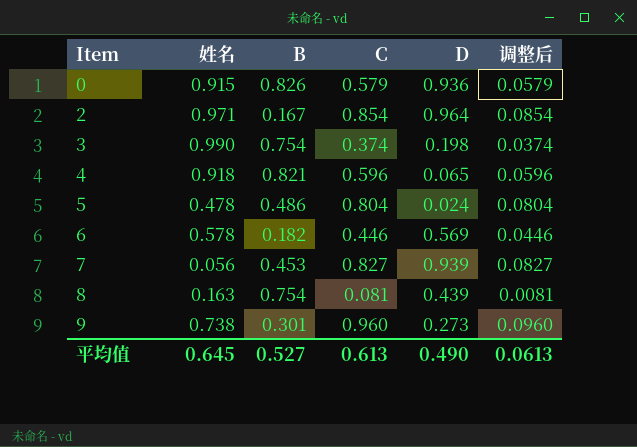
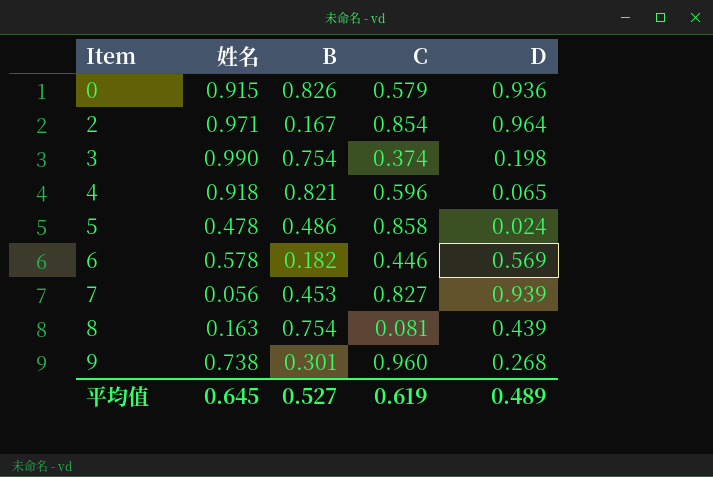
column 调整后 | formula: [C] * 0.1 -> none
5 | C: 0.804 -> 0.858
9 | D: 0.273 -> 0.268
平均值 | C: 0.613 -> 0.619
平均值 | D: 0.490 -> 0.489

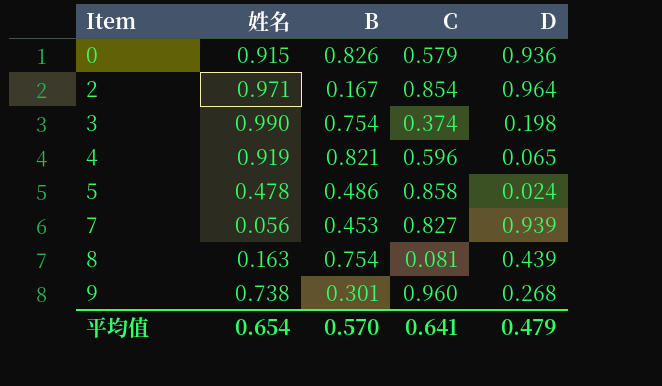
row 6: 0.578 | 0.182 | 0.446 | 0.569 -> none
4 | 姓名: 0.918 -> 0.919
平均值 | 姓名: 0.645 -> 0.654
平均值 | B: 0.527 -> 0.570
平均值 | C: 0.619 -> 0.641
平均值 | D: 0.489 -> 0.479

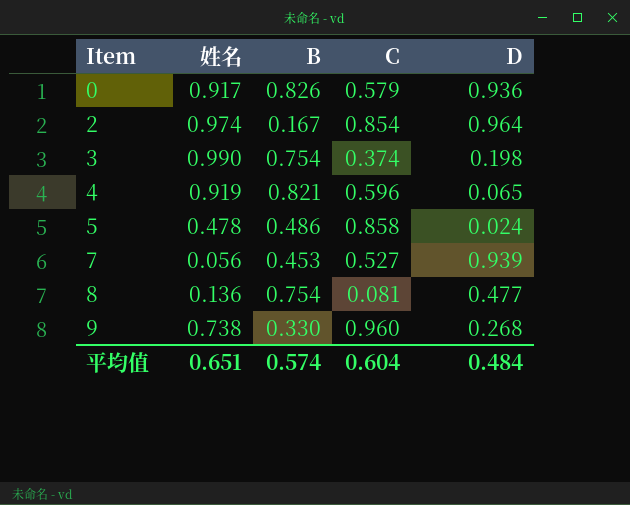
0 | 姓名: 0.915 -> 0.917
2 | 姓名: 0.971 -> 0.974
7 | C: 0.827 -> 0.527
8 | 姓名: 0.163 -> 0.136
8 | D: 0.439 -> 0.477
9 | B: 0.301 -> 0.330
平均值 | 姓名: 0.654 -> 0.651
平均值 | B: 0.570 -> 0.574
平均值 | C: 0.641 -> 0.604
平均值 | D: 0.479 -> 0.484

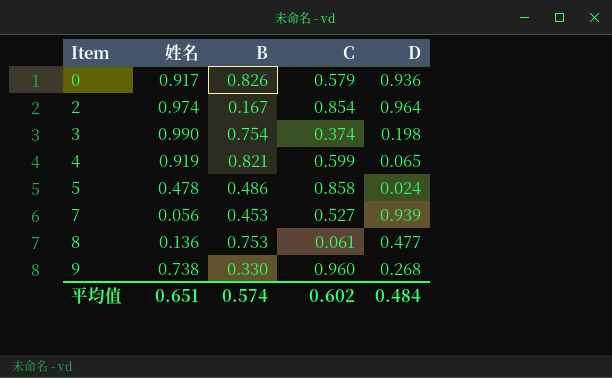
4 | C: 0.596 -> 0.599
8 | B: 0.754 -> 0.753
8 | C: 0.081 -> 0.061
平均值 | C: 0.604 -> 0.602

